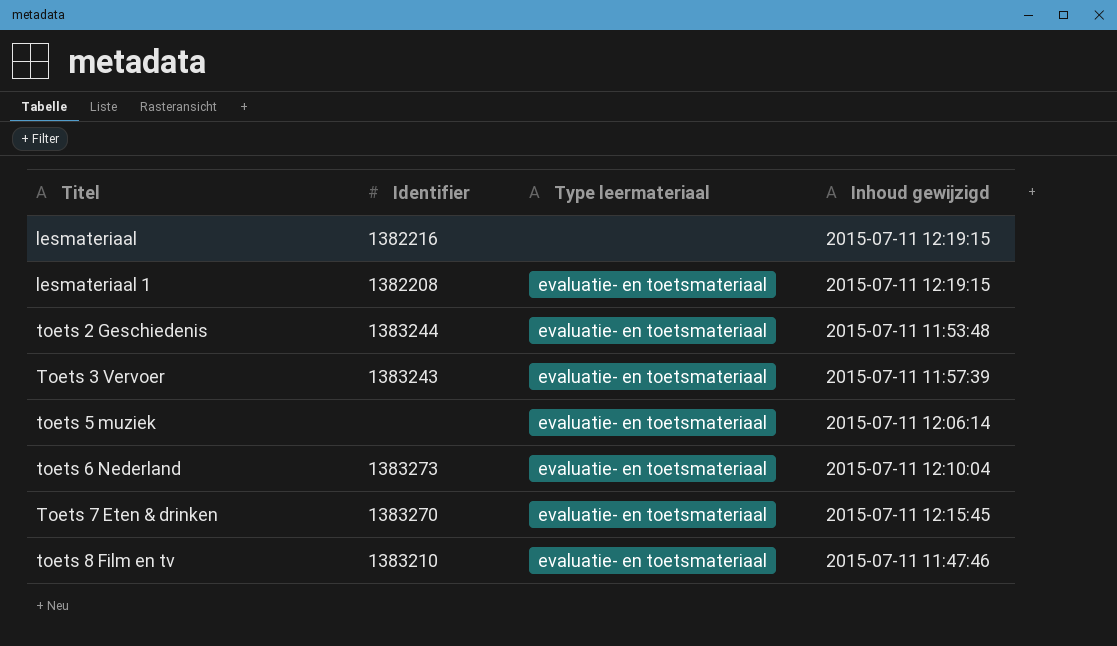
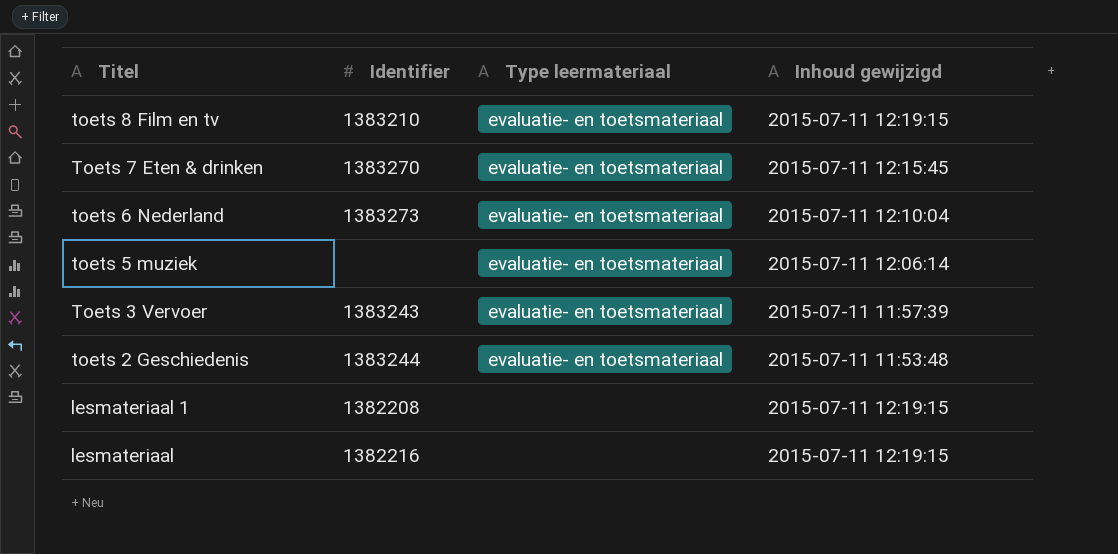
row order: Titel ascending -> Titel descending
toets 8 Film en tv | Inhoud gewijzigd: 2015-07-11 11:47:46 -> 2015-07-11 12:19:15
lesmateriaal 1 | Type leermateriaal: evaluatie- en toetsmateriaal -> none

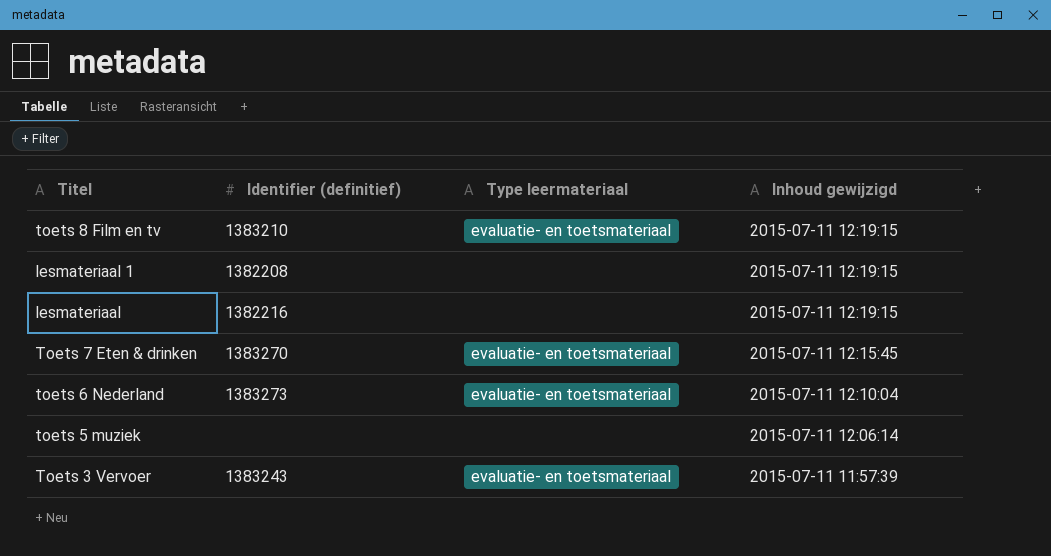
row order: Titel descending -> Inhoud gewijzigd descending
column name: Identifier -> Identifier (definitief)
row toets 2 Geschiedenis: 1383244 | evaluatie- en toetsmateriaal | 2015-07-11 11:53:48 -> none
toets 5 muziek | Type leermateriaal: evaluatie- en toetsmateriaal -> none

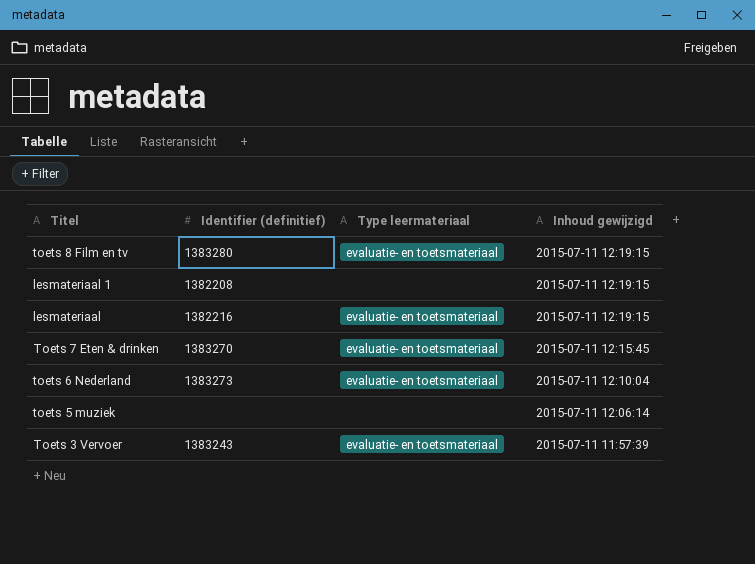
toets 8 Film en tv | Identifier (definitief): 1383210 -> 1383280
lesmateriaal | Type leermateriaal: none -> evaluatie- en toetsmateriaal

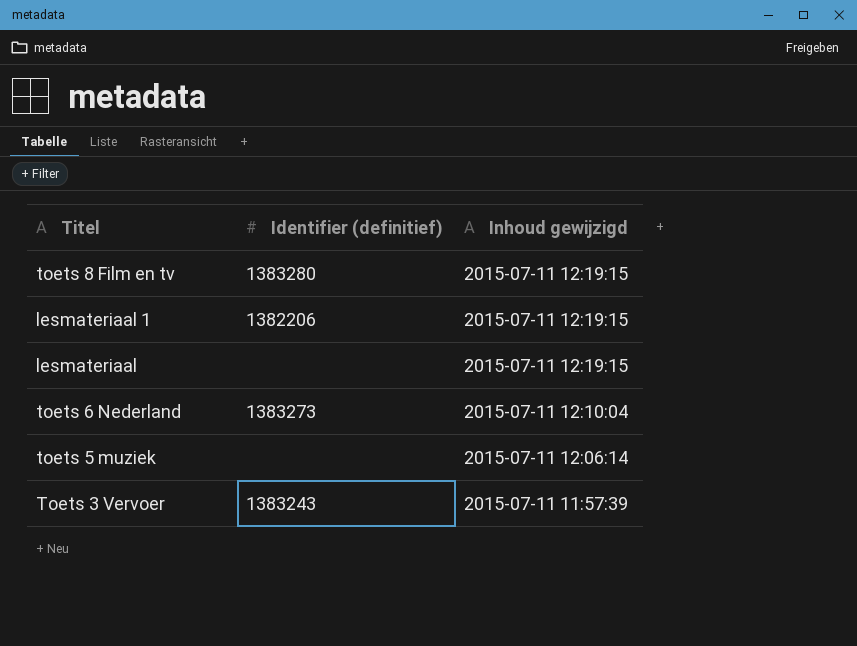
column Type leermateriaal | position: 3 -> none
row Toets 7 Eten & drinken: 1383270 | evaluatie- en toetsmateriaal | 2015-07-11 12:15:45 -> none
lesmateriaal 1 | Identifier (definitief): 1382208 -> 1382206
lesmateriaal | Identifier (definitief): 1382216 -> none

